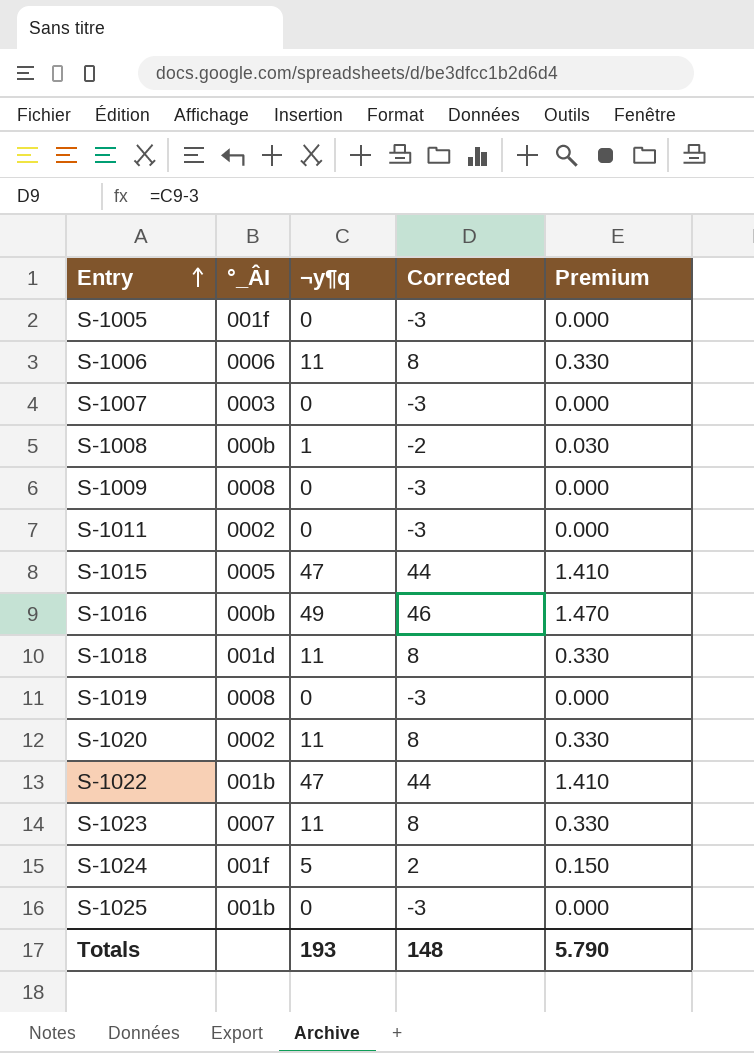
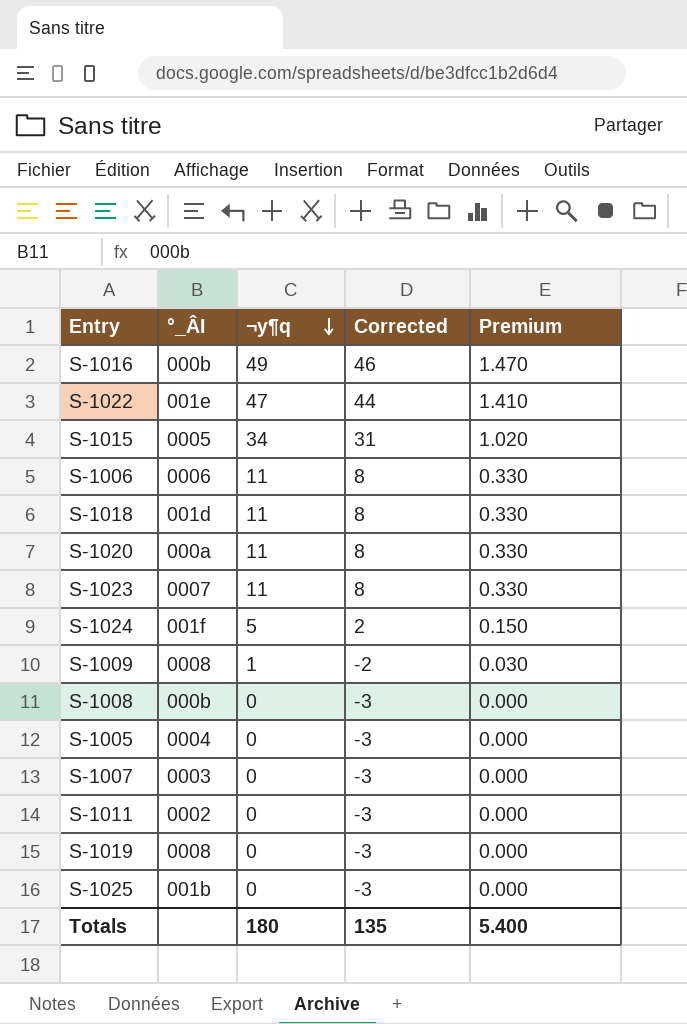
row order: Entry ascending -> ¬y¶q descending
S-1022 | °_ÂI: 001b -> 001e
S-1015 | ¬y¶q: 47 -> 34
S-1015 | Corrected: 44 -> 31
S-1015 | Premium: 1.410 -> 1.020
S-1020 | °_ÂI: 0002 -> 000a
S-1009 | ¬y¶q: 0 -> 1
S-1009 | Corrected: -3 -> -2
S-1009 | Premium: 0.000 -> 0.030
S-1008 | ¬y¶q: 1 -> 0
S-1008 | Corrected: -2 -> -3
S-1008 | Premium: 0.030 -> 0.000
S-1005 | °_ÂI: 001f -> 0004
Totals | ¬y¶q: 193 -> 180
Totals | Corrected: 148 -> 135
Totals | Premium: 5.790 -> 5.400

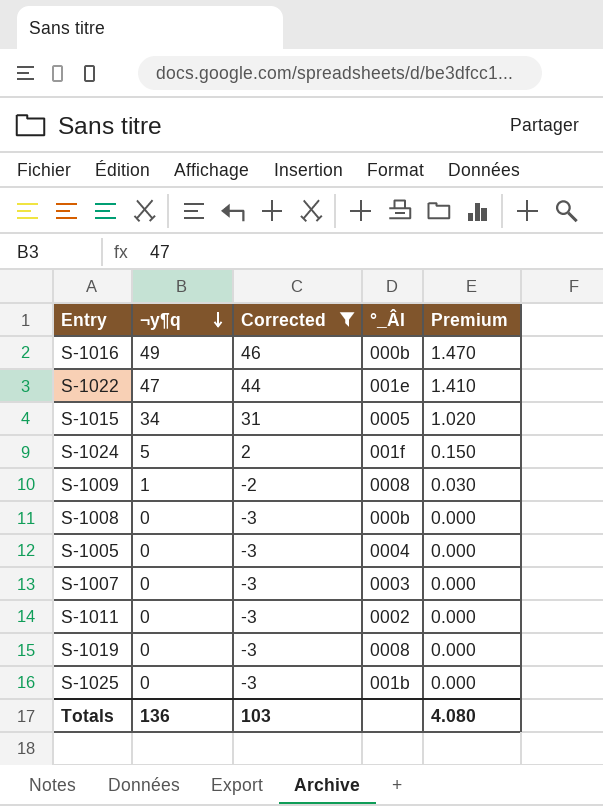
filter: none -> Corrected != 8
column °_ÂI | position: 2 -> 4
Totals | ¬y¶q: 180 -> 136
Totals | Corrected: 135 -> 103
Totals | Premium: 5.400 -> 4.080

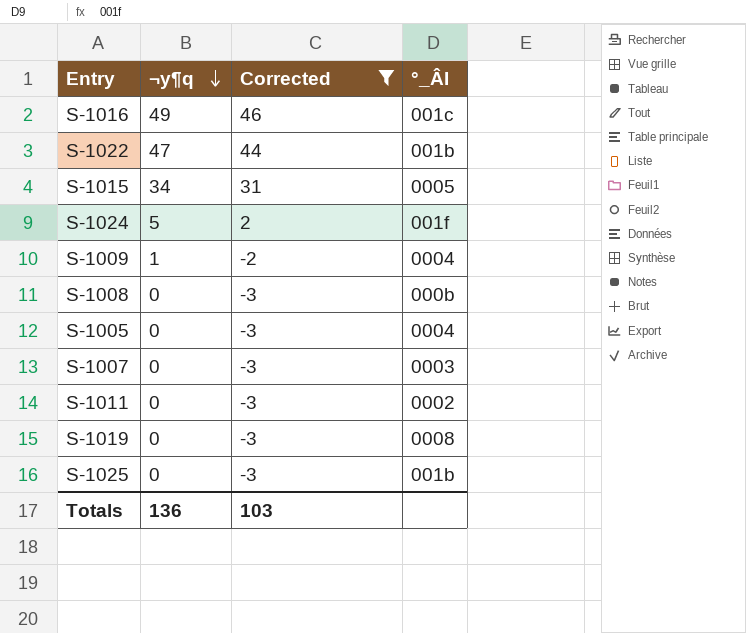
column Premium | formula: [¬y¶q] * 0.03 -> none
S-1016 | °_ÂI: 000b -> 001c
S-1022 | °_ÂI: 001e -> 001b
S-1009 | °_ÂI: 0008 -> 0004

